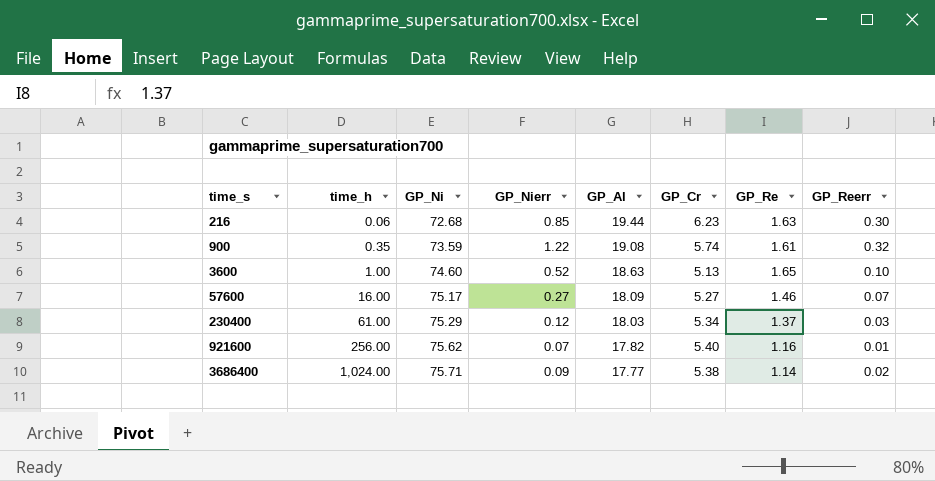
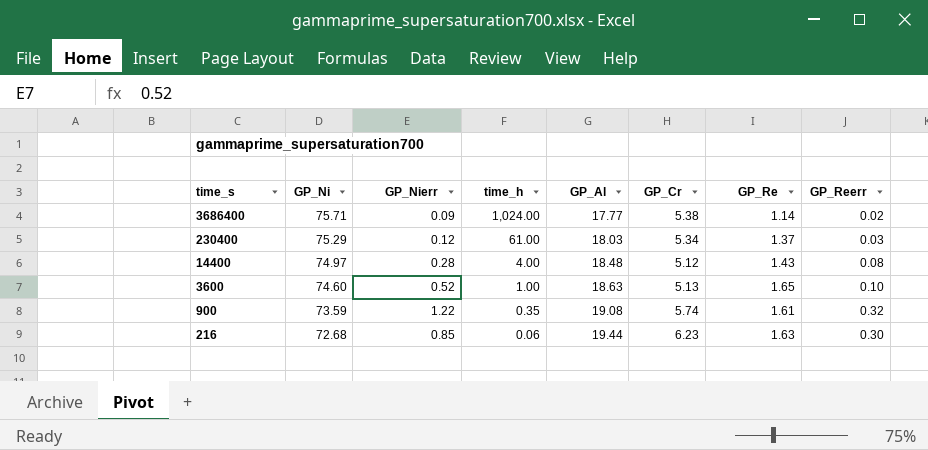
row order: time_s ascending -> time_s descending
column time_h | position: 2 -> 4
row 57600: 16.00 | 75.17 | 0.27 | 18.09 | 5.27 | 1.46 | 0.07 -> none
row 921600: 256.00 | 75.62 | 0.07 | 17.82 | 5.40 | 1.16 | 0.01 -> none
row 14400: none -> 74.97 | 0.28 | 4.00 | 18.48 | 5.12 | 1.43 | 0.08

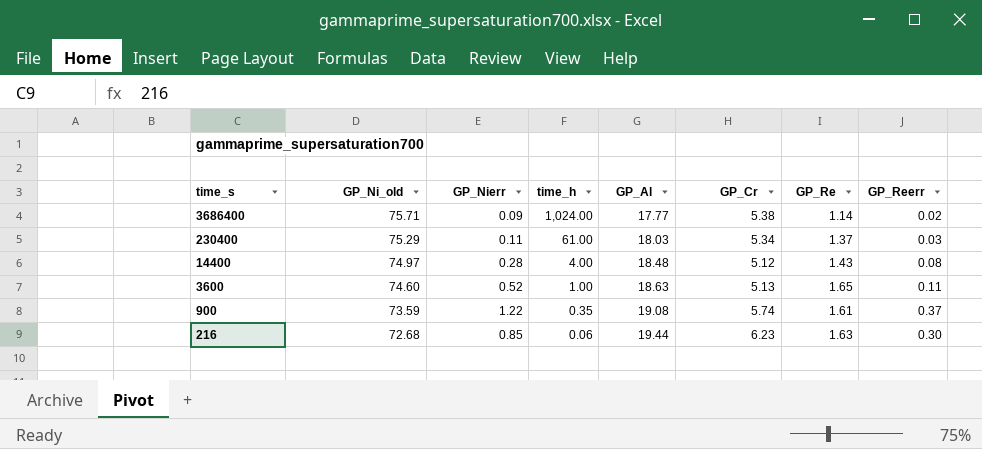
column name: GP_Ni -> GP_Ni_old
230400 | GP_Nierr: 0.12 -> 0.11
3600 | GP_Reerr: 0.10 -> 0.11
900 | GP_Reerr: 0.32 -> 0.37

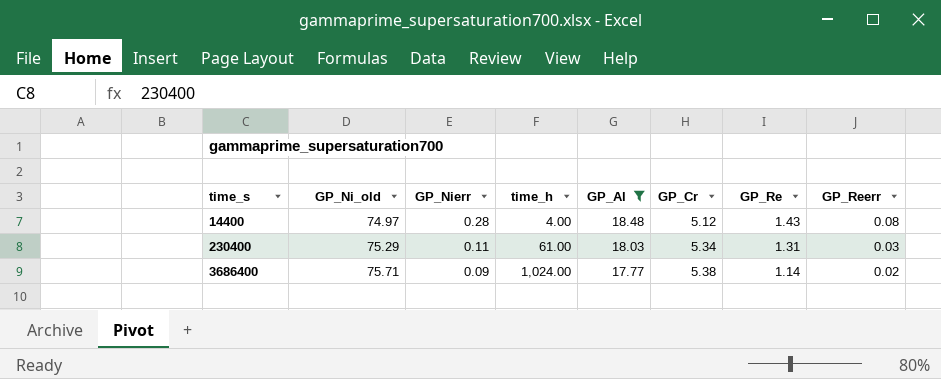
filter: none -> GP_Al <= 18.48
row order: time_s descending -> time_s ascending
230400 | GP_Re: 1.37 -> 1.31

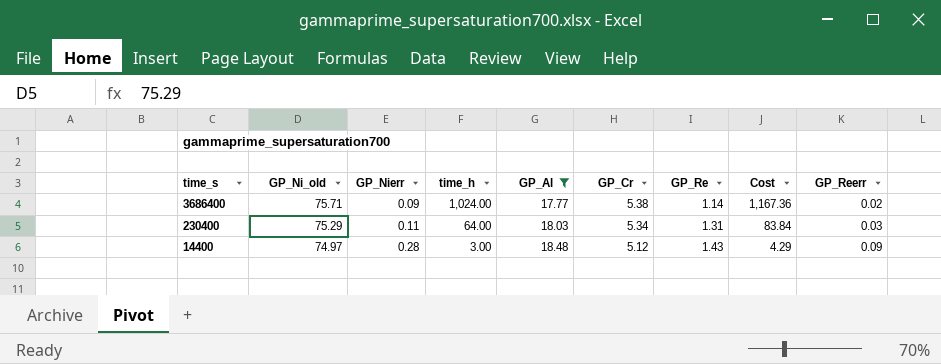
row order: time_s ascending -> time_s descending
column Cost | formula: none -> [time_h] * [GP_Re]
230400 | time_h: 61.00 -> 64.00
14400 | time_h: 4.00 -> 3.00
14400 | GP_Reerr: 0.08 -> 0.09

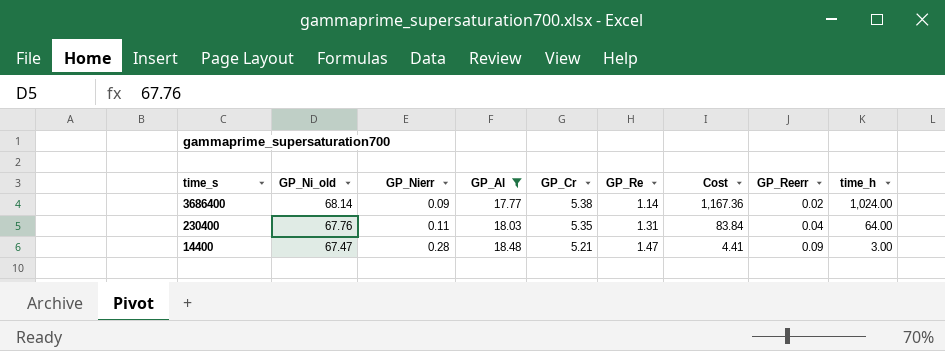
column time_h | position: 4 -> 9
3686400 | GP_Ni_old: 75.71 -> 68.14
230400 | GP_Ni_old: 75.29 -> 67.76
230400 | GP_Cr: 5.34 -> 5.35
230400 | GP_Reerr: 0.03 -> 0.04
14400 | GP_Ni_old: 74.97 -> 67.47
14400 | GP_Cr: 5.12 -> 5.21
14400 | GP_Re: 1.43 -> 1.47
14400 | Cost: 4.29 -> 4.41

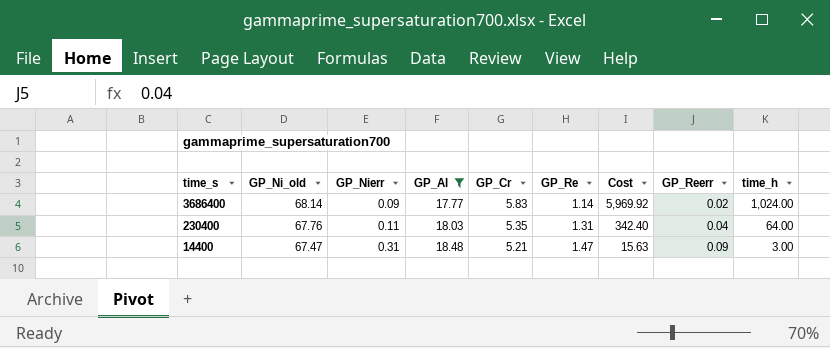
column Cost | formula: [GP_Re] * [time_h] -> [GP_Cr] * [time_h]
3686400 | GP_Cr: 5.38 -> 5.83
14400 | GP_Nierr: 0.28 -> 0.31

